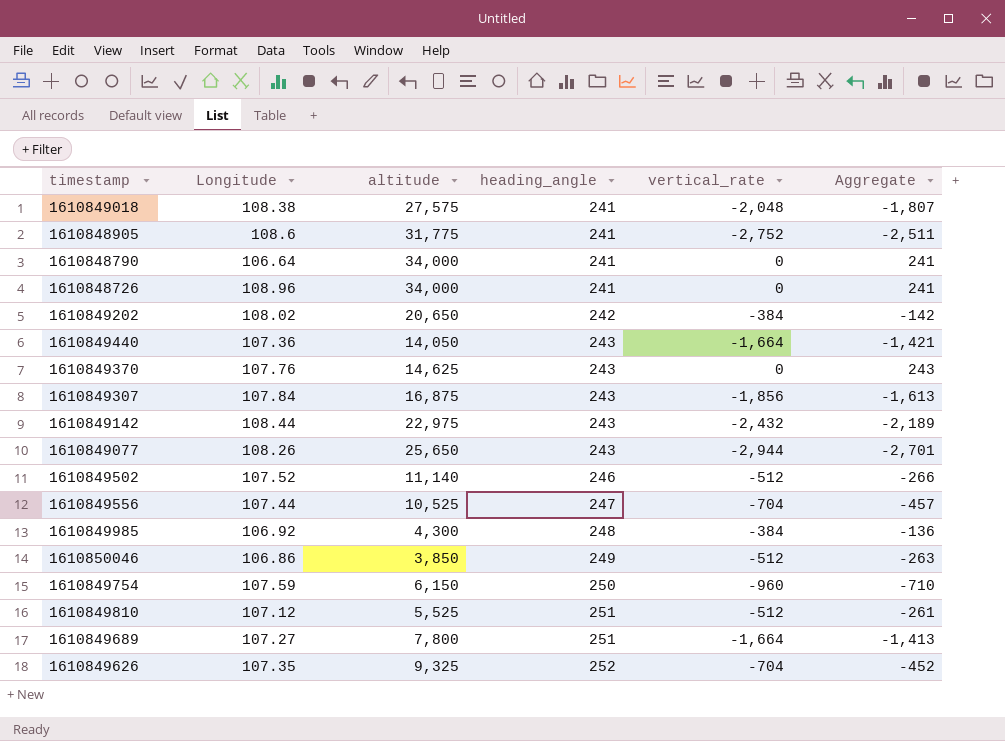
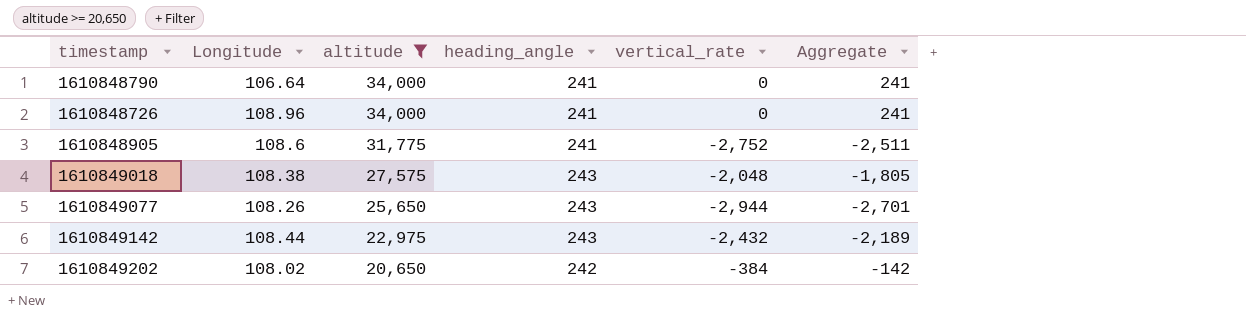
filter: none -> altitude >= 20,650
row order: heading_angle ascending -> altitude descending
1610849018 | heading_angle: 241 -> 243
1610849018 | Aggregate: -1,807 -> -1,805

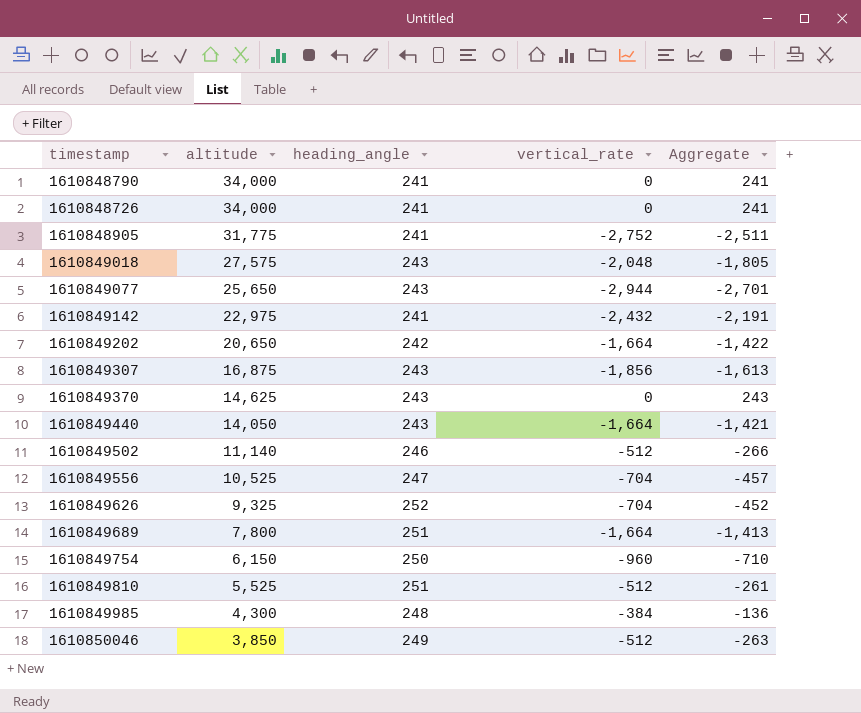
filter: altitude >= 20,650 -> none
column Longitude | position: 2 -> none
1610849142 | heading_angle: 243 -> 241
1610849142 | Aggregate: -2,189 -> -2,191
1610849202 | vertical_rate: -384 -> -1,664
1610849202 | Aggregate: -142 -> -1,422

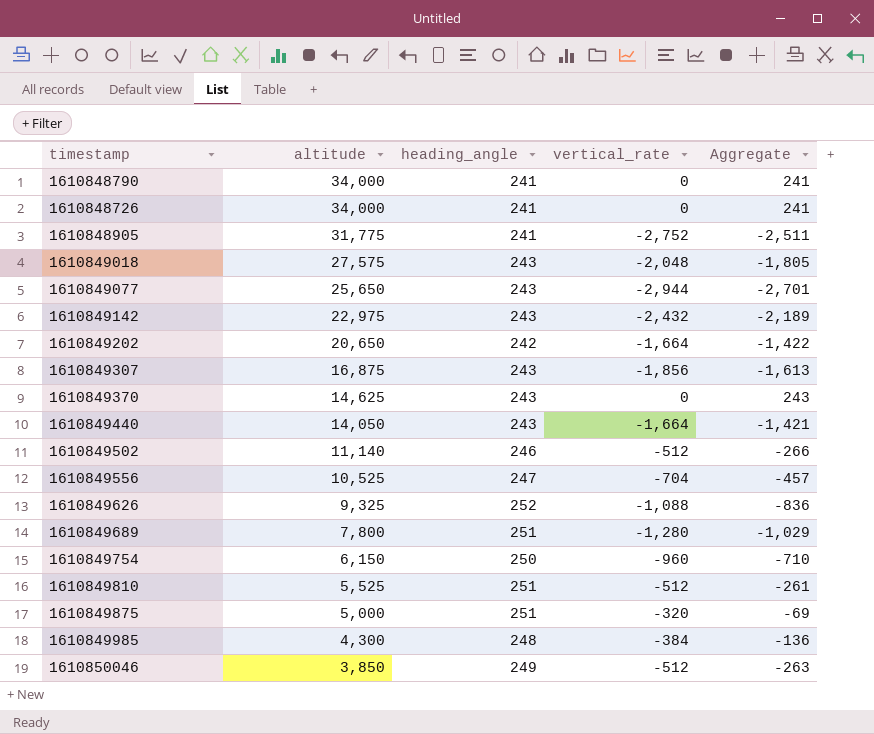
1610849142 | heading_angle: 241 -> 243
1610849142 | Aggregate: -2,191 -> -2,189
1610849626 | vertical_rate: -704 -> -1,088
1610849626 | Aggregate: -452 -> -836
1610849689 | vertical_rate: -1,664 -> -1,280
1610849689 | Aggregate: -1,413 -> -1,029
row 1610849875: none -> 5,000 | 251 | -320 | -69

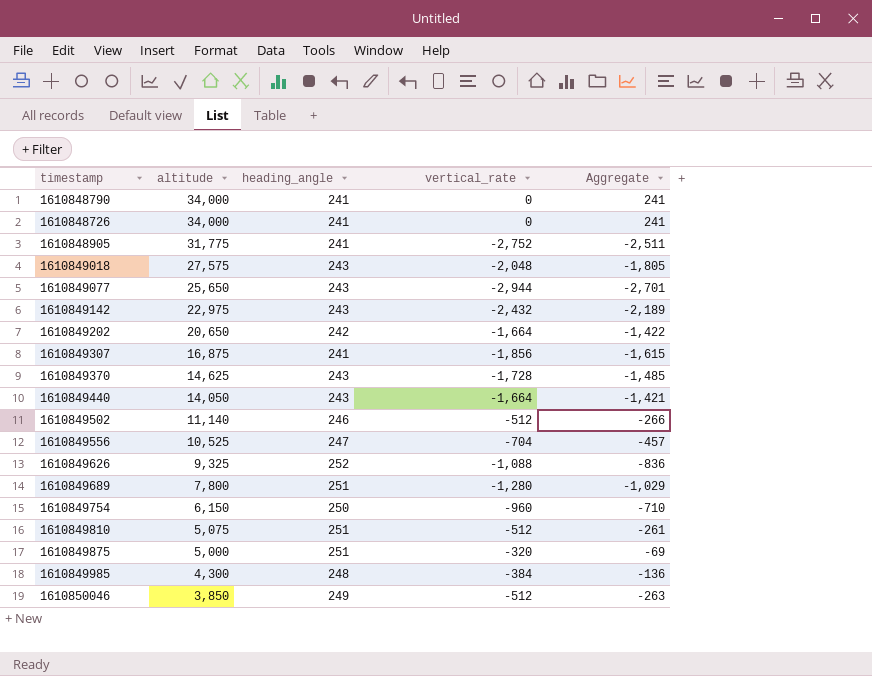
1610849307 | heading_angle: 243 -> 241
1610849307 | Aggregate: -1,613 -> -1,615
1610849370 | vertical_rate: 0 -> -1,728
1610849370 | Aggregate: 243 -> -1,485
1610849810 | altitude: 5,525 -> 5,075

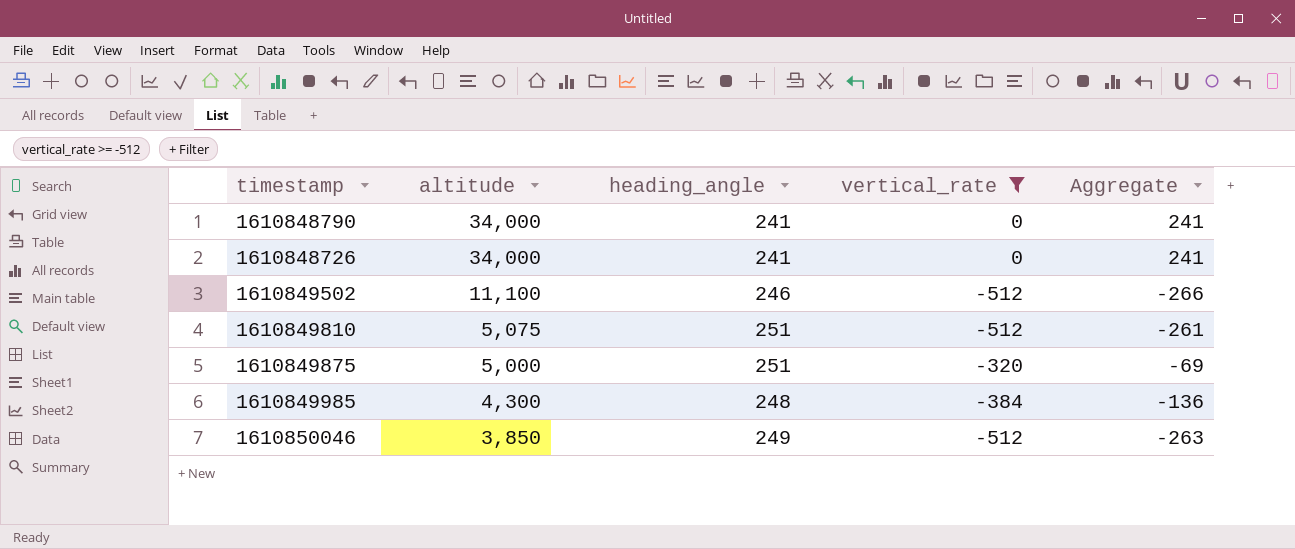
filter: none -> vertical_rate >= -512
1610849502 | altitude: 11,140 -> 11,100

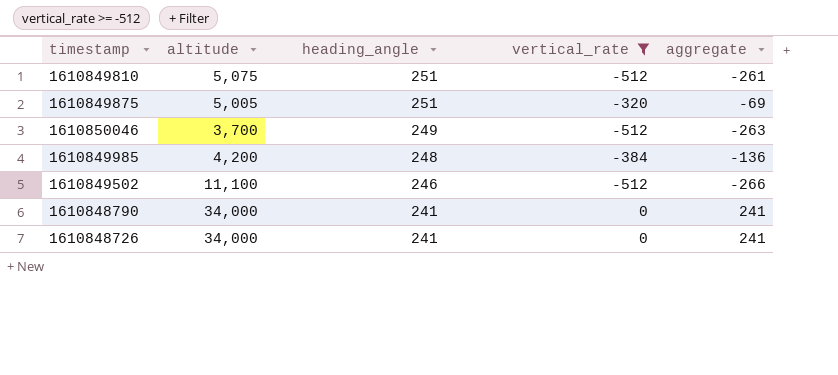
row order: altitude descending -> heading_angle descending
column name: Aggregate -> aggregate
1610849875 | altitude: 5,000 -> 5,005
1610850046 | altitude: 3,850 -> 3,700
1610849985 | altitude: 4,300 -> 4,200

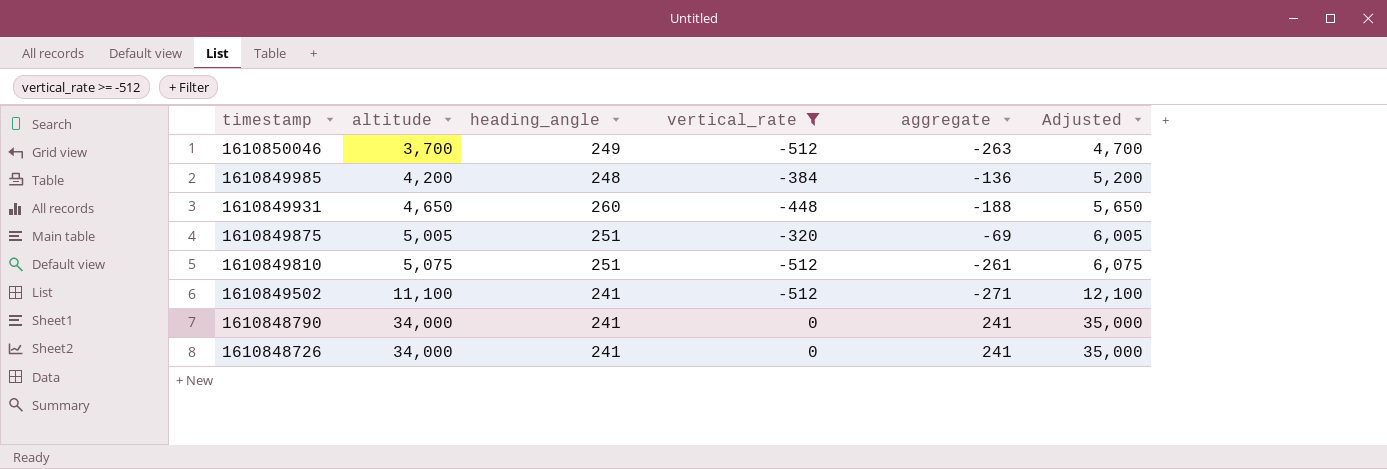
row order: heading_angle descending -> timestamp descending
column Adjusted | formula: none -> [altitude] + 1000
row 1610849931: none -> 4,650 | 260 | -448 | -188 | 5,650
1610849502 | heading_angle: 246 -> 241
1610849502 | aggregate: -266 -> -271

